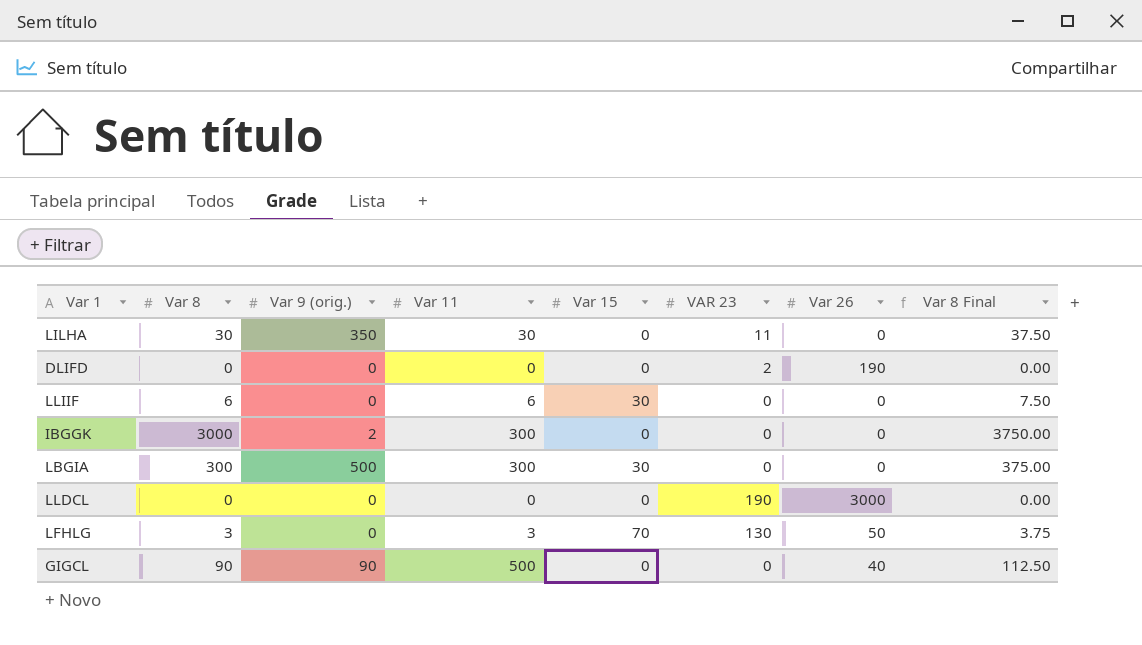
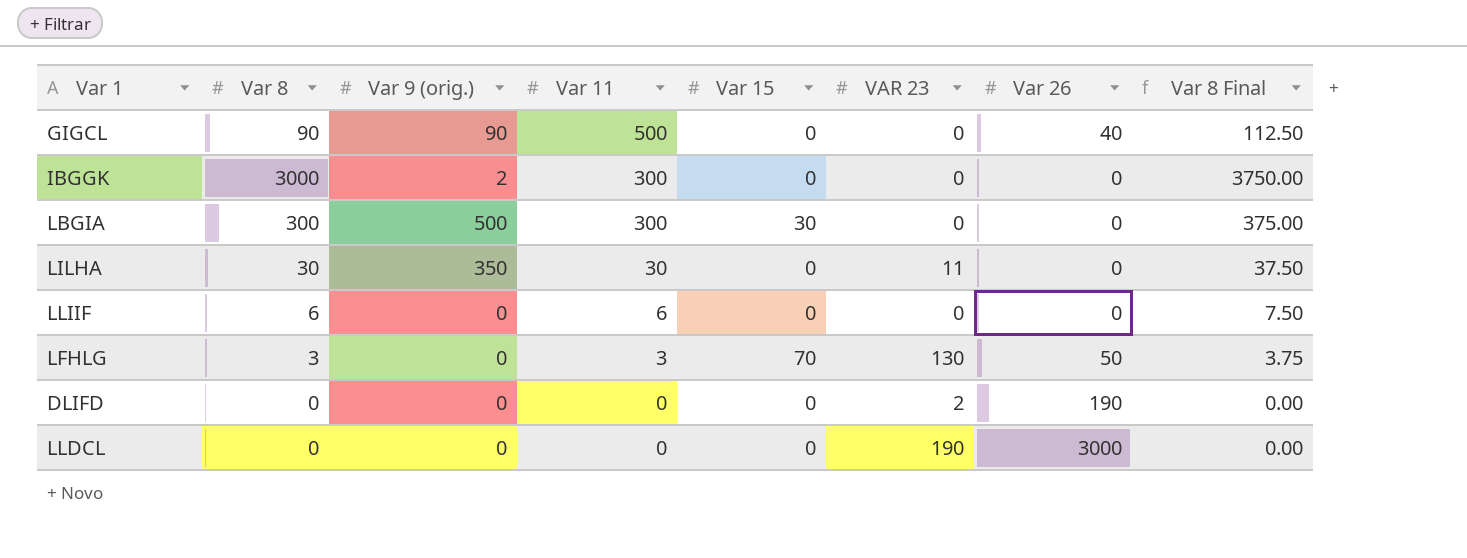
row order: none -> Var 11 descending
LLIIF | Var 15: 30 -> 0

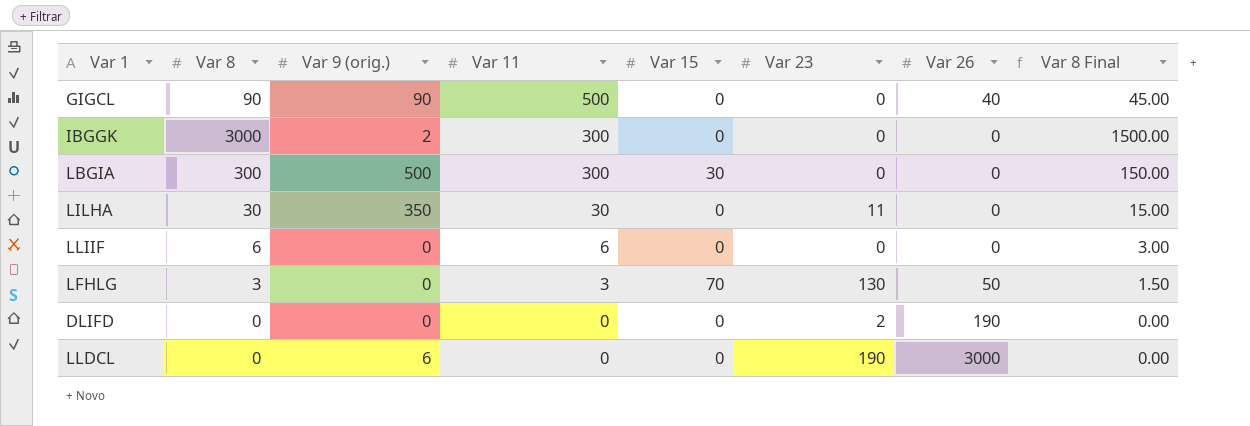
column name: VAR 23 -> Var 23
column Var 8 Final | formula: [Var 8] * 1.25 -> [Var 8] * 0.5
LLDCL | Var 9 (orig.): 0 -> 6

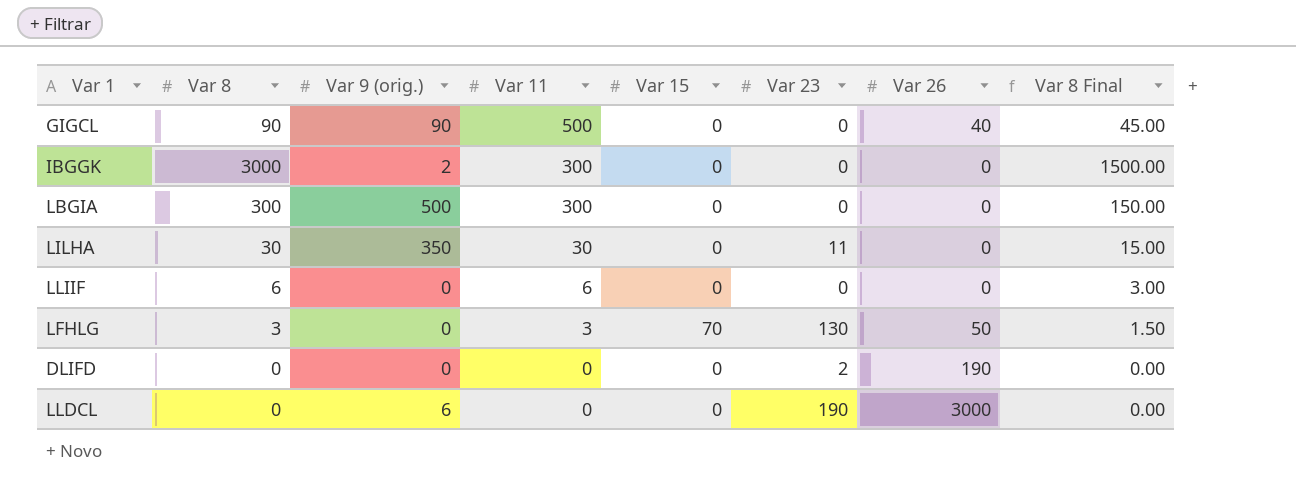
LBGIA | Var 15: 30 -> 0

